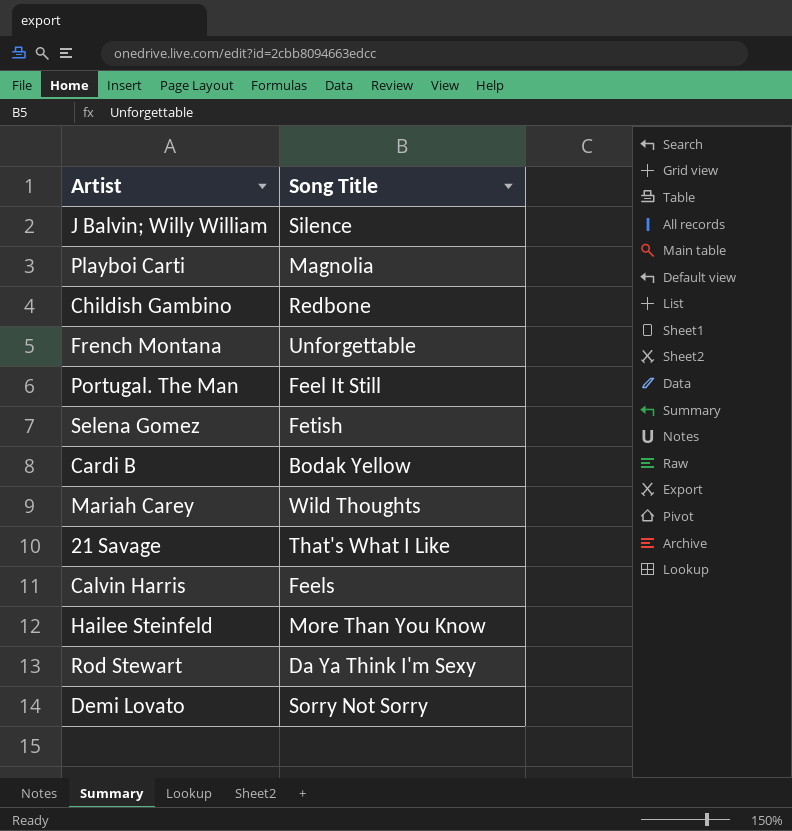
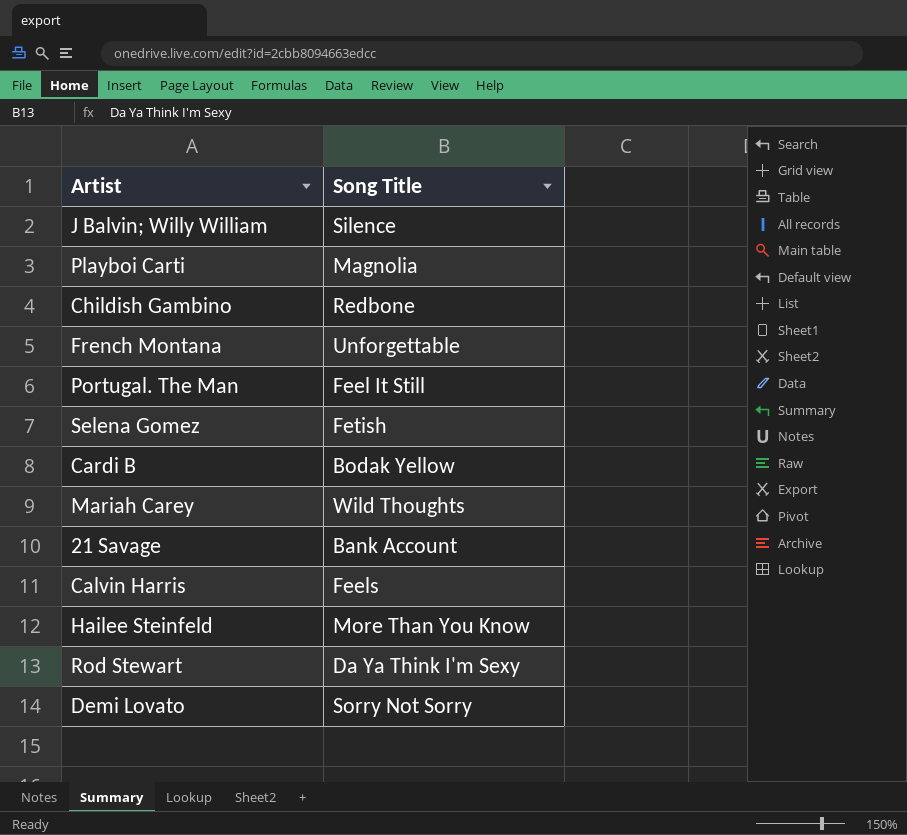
21 Savage | Song Title: That's What I Like -> Bank Account

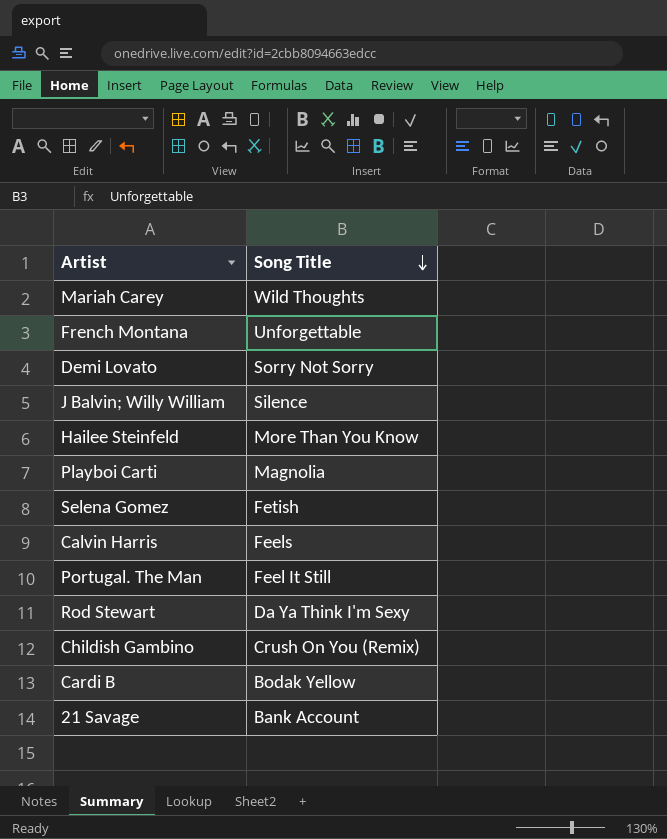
row order: none -> Song Title descending
Childish Gambino | Song Title: Redbone -> Crush On You (Remix)

